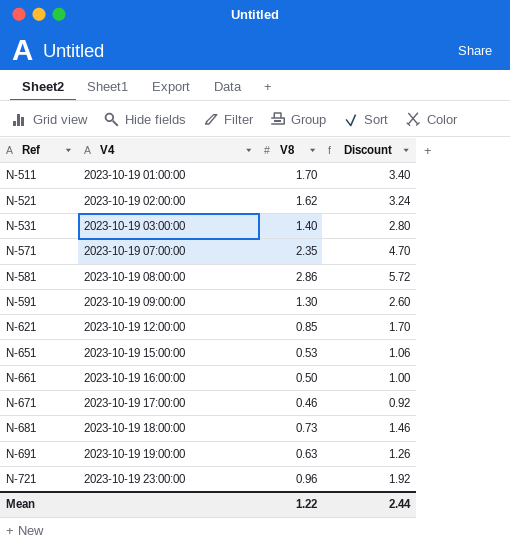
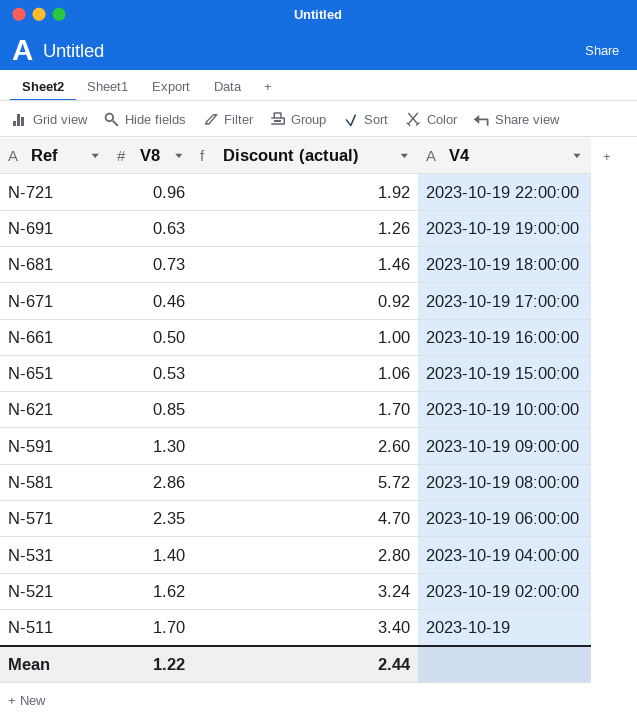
row order: Ref ascending -> Ref descending
column name: Discount -> Discount (actual)
column V4 | position: 2 -> 4
N-721 | V4: 2023-10-19 23:00:00 -> 2023-10-19 22:00:00
N-621 | V4: 2023-10-19 12:00:00 -> 2023-10-19 10:00:00
N-571 | V4: 2023-10-19 07:00:00 -> 2023-10-19 06:00:00
N-531 | V4: 2023-10-19 03:00:00 -> 2023-10-19 04:00:00
N-511 | V4: 2023-10-19 01:00:00 -> 2023-10-19

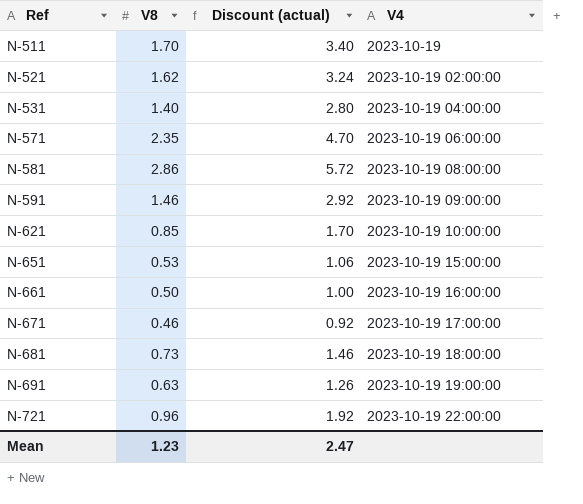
row order: Ref descending -> Ref ascending
N-591 | V8: 1.30 -> 1.46
N-591 | Discount (actual): 2.60 -> 2.92
Mean | V8: 1.22 -> 1.23
Mean | Discount (actual): 2.44 -> 2.47

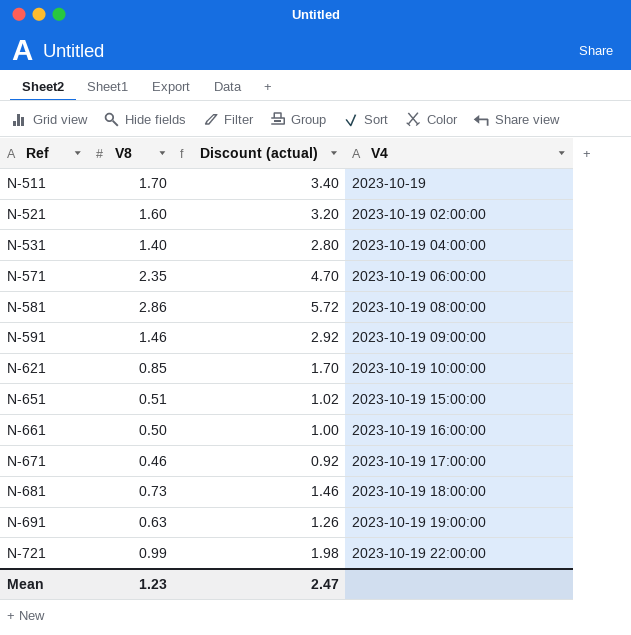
N-521 | V8: 1.62 -> 1.60
N-521 | Discount (actual): 3.24 -> 3.20
N-651 | V8: 0.53 -> 0.51
N-651 | Discount (actual): 1.06 -> 1.02
N-721 | V8: 0.96 -> 0.99
N-721 | Discount (actual): 1.92 -> 1.98

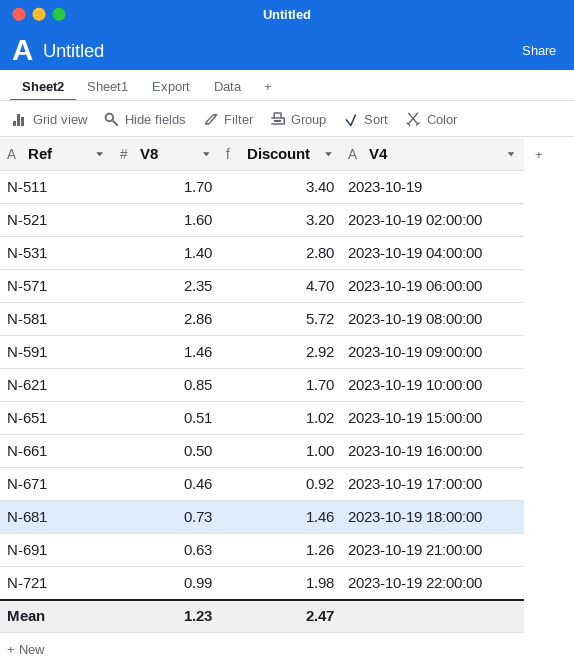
column name: Discount (actual) -> Discount
N-691 | V4: 2023-10-19 19:00:00 -> 2023-10-19 21:00:00

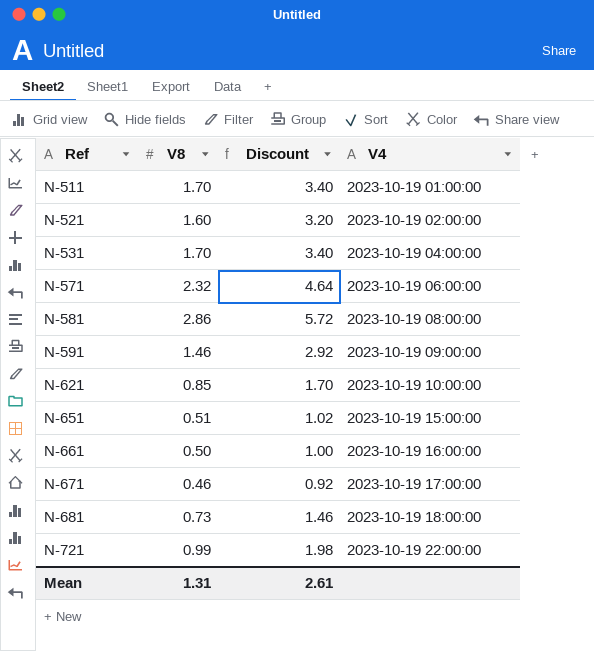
row N-691: 0.63 | 1.26 | 2023-10-19 21:00:00 -> none
N-511 | V4: 2023-10-19 -> 2023-10-19 01:00:00
N-531 | V8: 1.40 -> 1.70
N-531 | Discount: 2.80 -> 3.40
N-571 | V8: 2.35 -> 2.32
N-571 | Discount: 4.70 -> 4.64
Mean | V8: 1.23 -> 1.31
Mean | Discount: 2.47 -> 2.61

